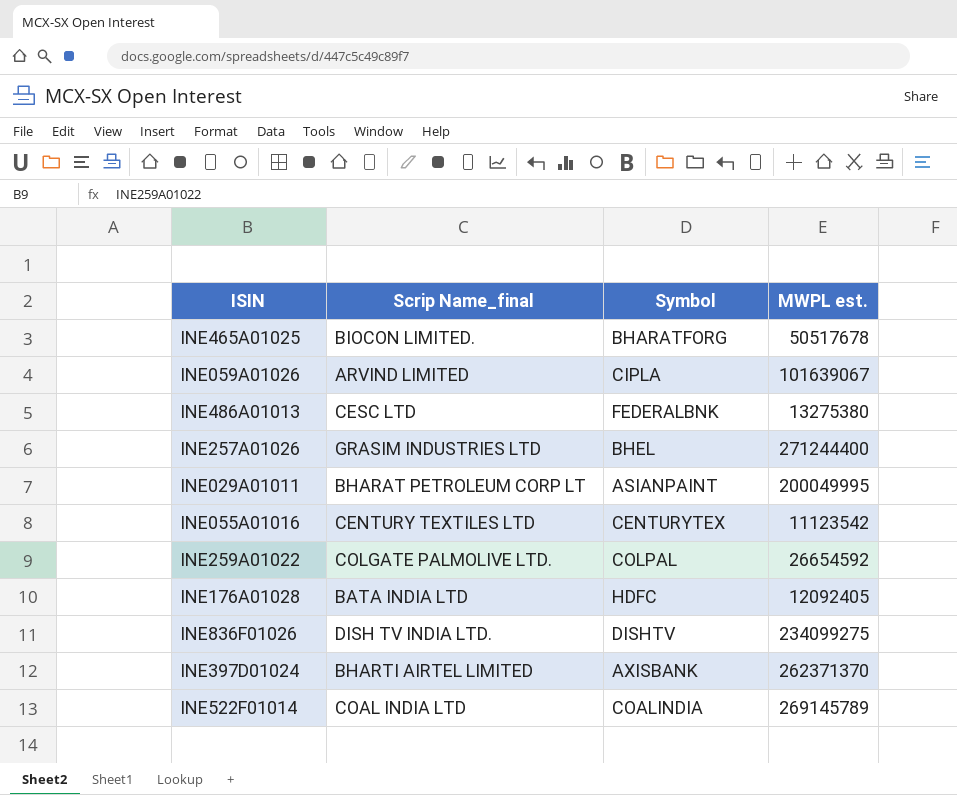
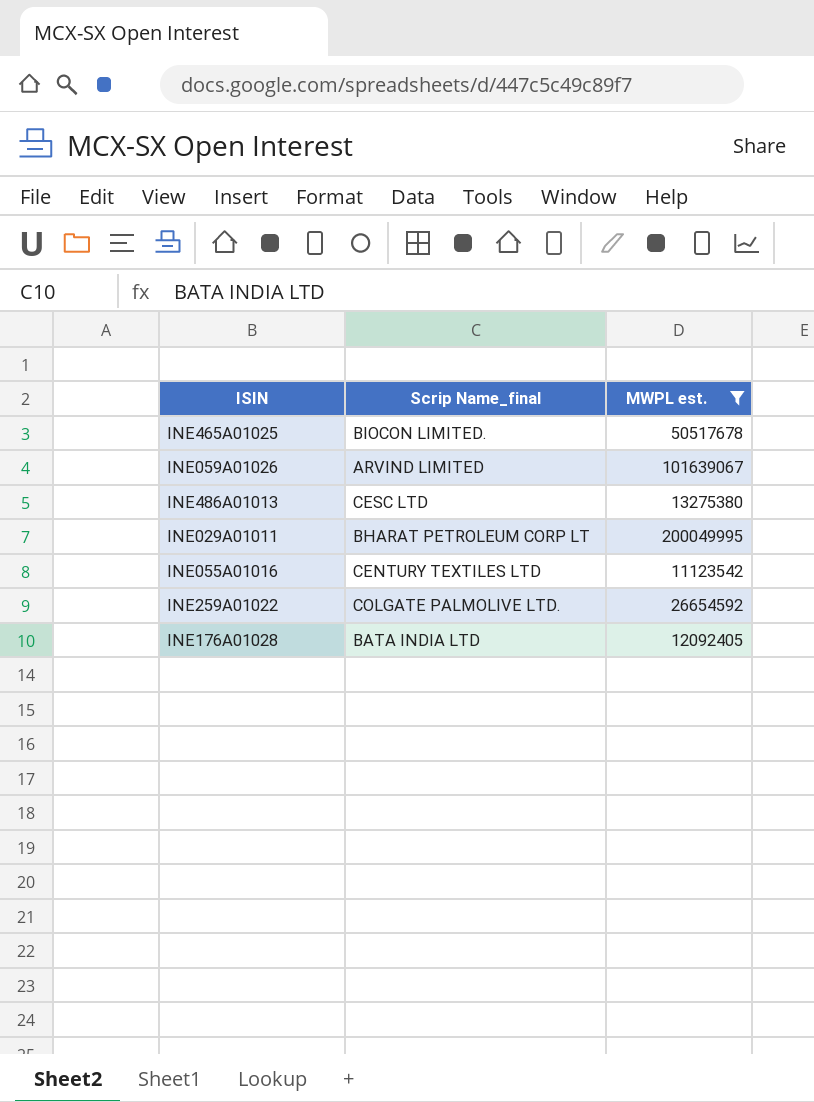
filter: none -> MWPL est. <= 200049995
column Symbol | position: 3 -> none

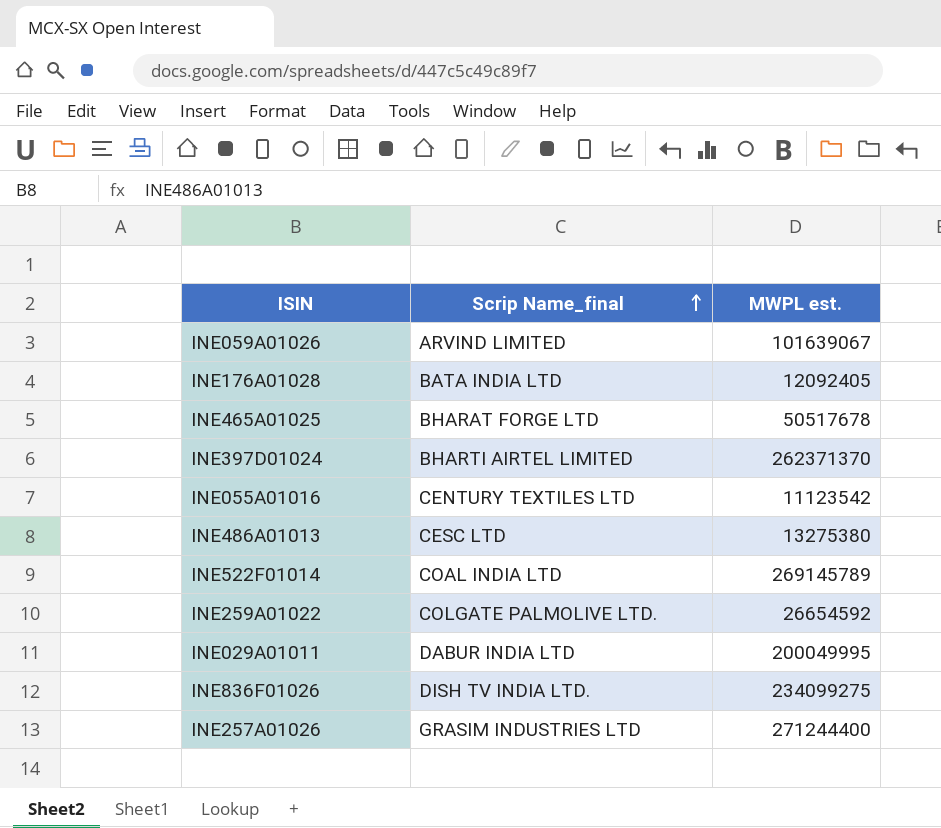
filter: MWPL est. <= 200049995 -> none
row order: none -> Scrip Name_final ascending
INE465A01025 | Scrip Name_final: BIOCON LIMITED. -> BHARAT FORGE LTD
INE029A01011 | Scrip Name_final: BHARAT PETROLEUM CORP LT -> DABUR INDIA LTD

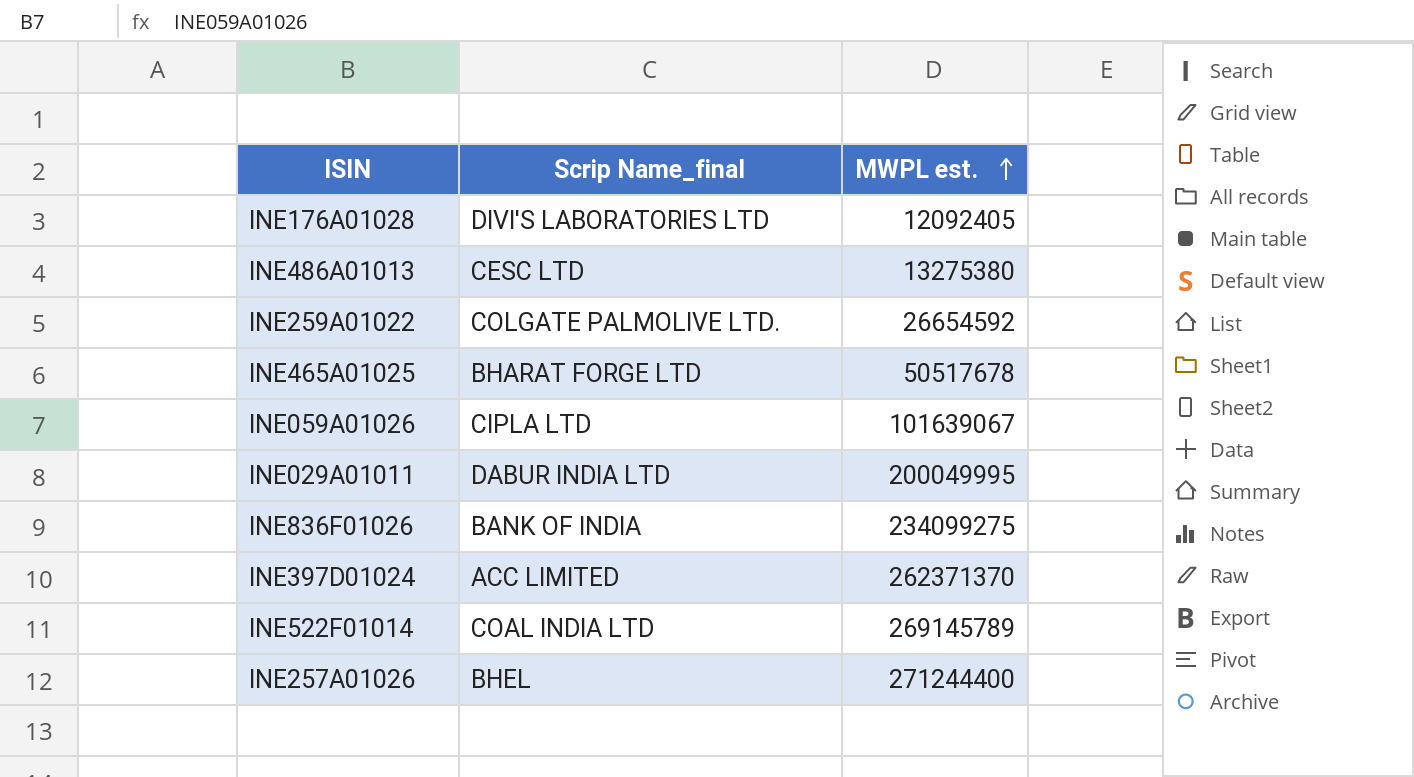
row order: Scrip Name_final ascending -> MWPL est. ascending
row INE055A01016: CENTURY TEXTILES LTD | 11123542 -> none
INE176A01028 | Scrip Name_final: BATA INDIA LTD -> DIVI'S LABORATORIES LTD
INE059A01026 | Scrip Name_final: ARVIND LIMITED -> CIPLA LTD
INE836F01026 | Scrip Name_final: DISH TV INDIA LTD. -> BANK OF INDIA
INE397D01024 | Scrip Name_final: BHARTI AIRTEL LIMITED -> ACC LIMITED
INE257A01026 | Scrip Name_final: GRASIM INDUSTRIES LTD -> BHEL

